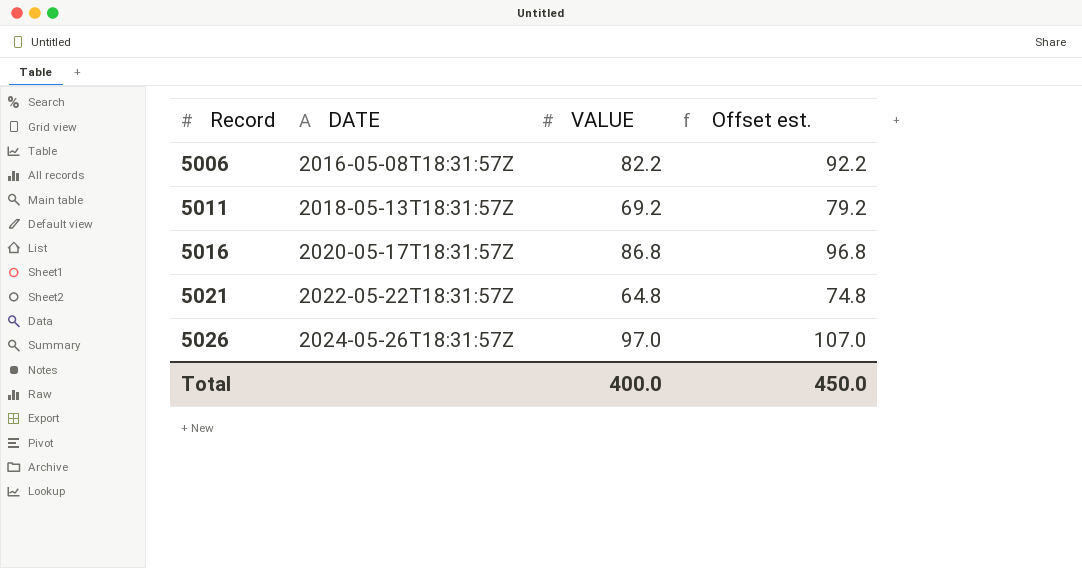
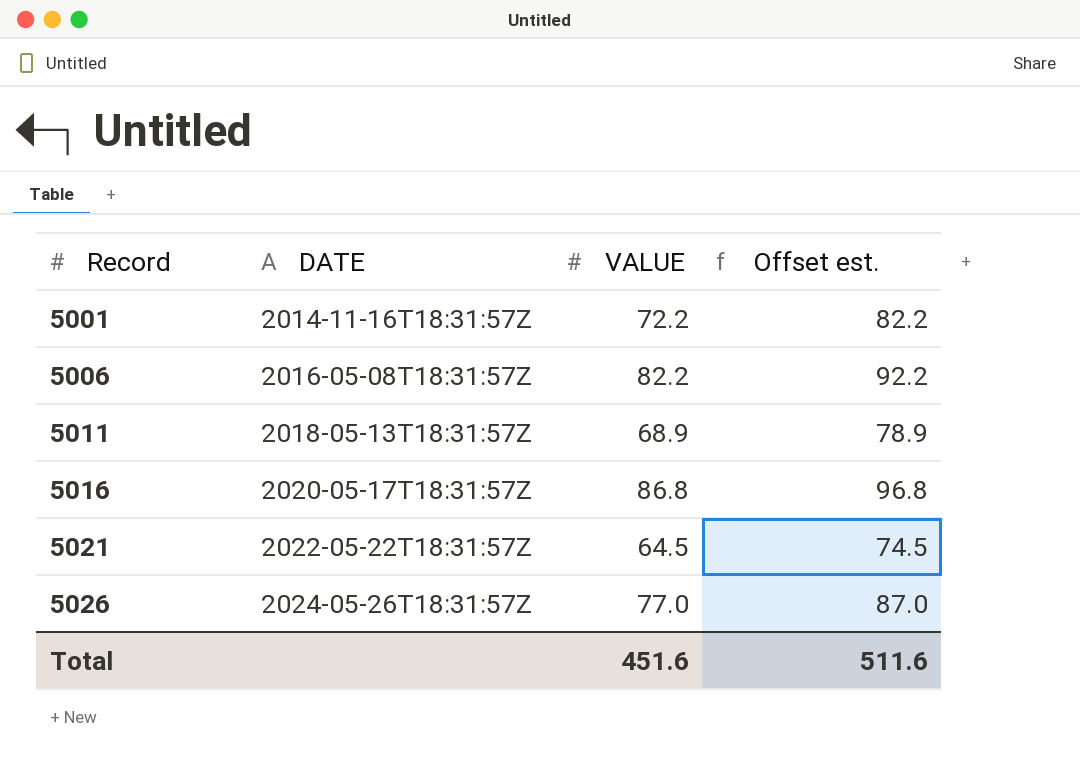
row 5001: none -> 2014-11-16T18:31:57Z | 72.2 | 82.2
5011 | VALUE: 69.2 -> 68.9
5011 | Offset est.: 79.2 -> 78.9
5021 | VALUE: 64.8 -> 64.5
5021 | Offset est.: 74.8 -> 74.5
5026 | VALUE: 97.0 -> 77.0
5026 | Offset est.: 107.0 -> 87.0
Total | VALUE: 400.0 -> 451.6
Total | Offset est.: 450.0 -> 511.6

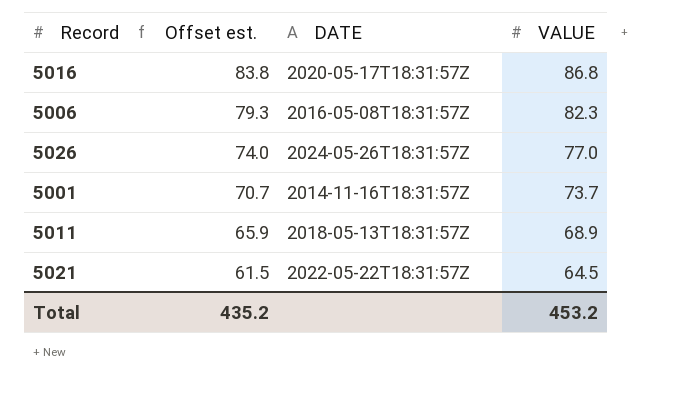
row order: Record ascending -> Offset est. descending
column Offset est. | formula: [VALUE] + 10 -> [VALUE] - 3
column Offset est. | position: 4 -> 2
5006 | VALUE: 82.2 -> 82.3
5001 | VALUE: 72.2 -> 73.7
Total | Offset est.: 511.6 -> 435.2
Total | VALUE: 451.6 -> 453.2

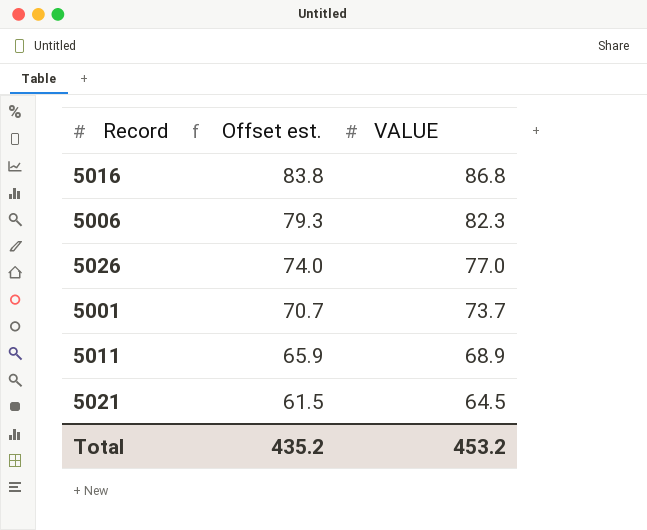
column DATE | position: 3 -> none

